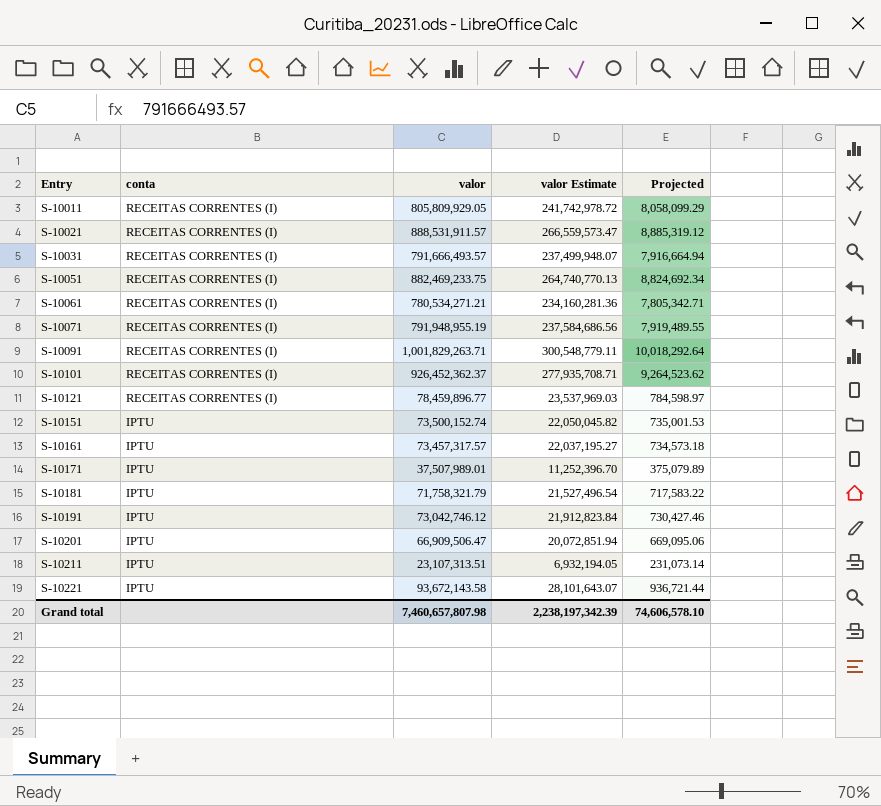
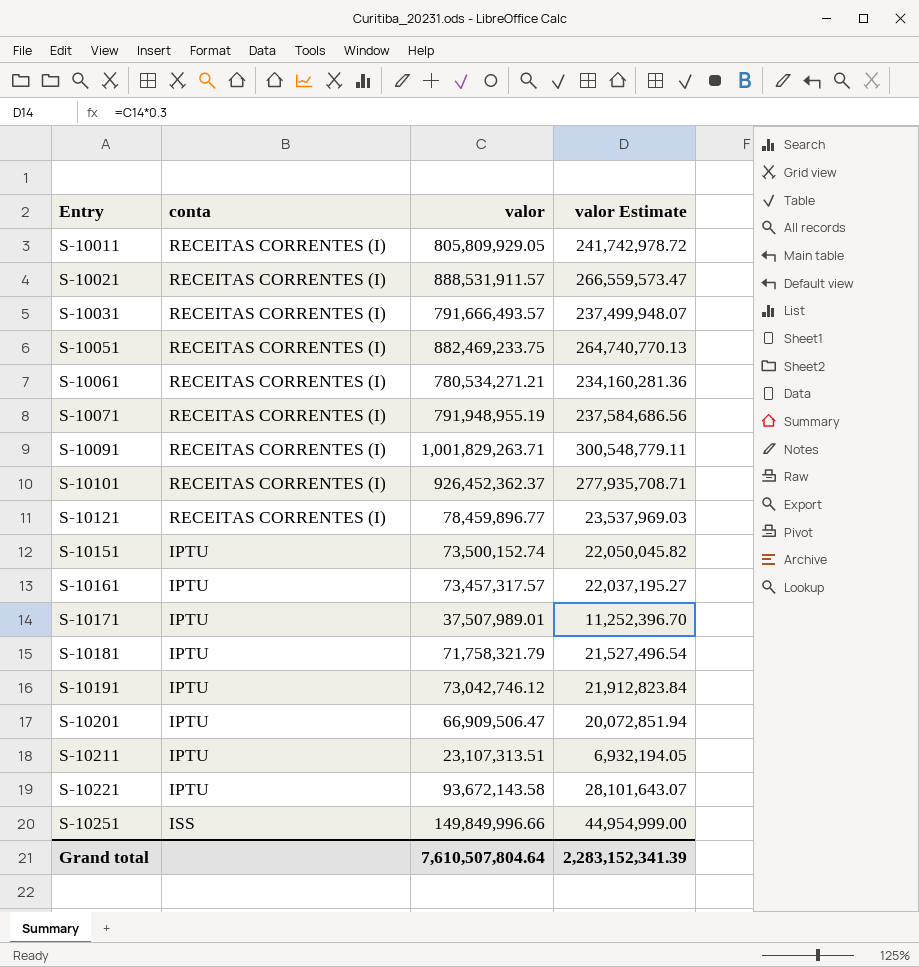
column Projected | formula: [valor] * 0.01 -> none
row S-10251: none -> ISS | 149,849,996.66 | 44,954,999.00
Grand total | valor: 7,460,657,807.98 -> 7,610,507,804.64
Grand total | valor Estimate: 2,238,197,342.39 -> 2,283,152,341.39

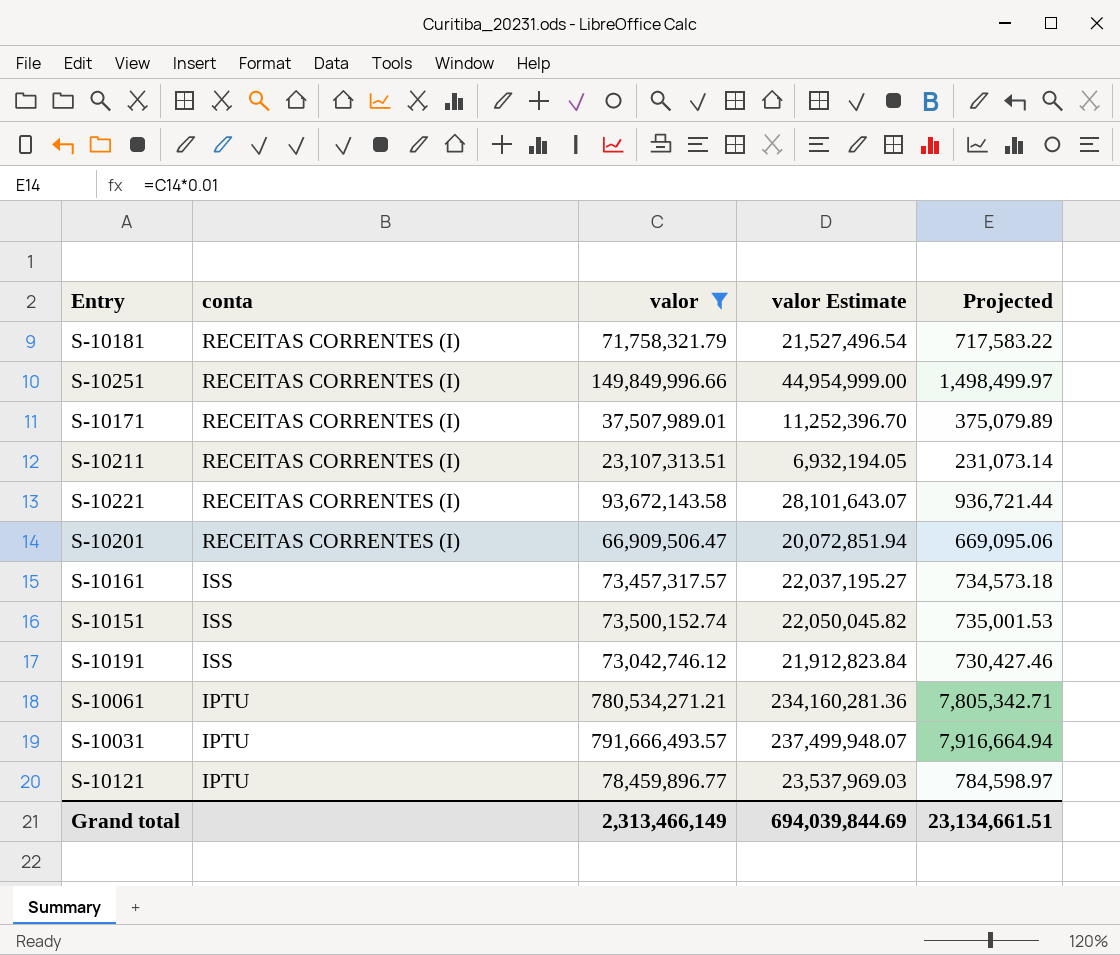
filter: none -> valor <= 791,666,493.57
row order: Entry ascending -> conta descending
column Projected | formula: none -> [valor] * 0.01
S-10181 | conta: IPTU -> RECEITAS CORRENTES (I)
S-10251 | conta: ISS -> RECEITAS CORRENTES (I)
S-10171 | conta: IPTU -> RECEITAS CORRENTES (I)
S-10211 | conta: IPTU -> RECEITAS CORRENTES (I)
S-10221 | conta: IPTU -> RECEITAS CORRENTES (I)
S-10201 | conta: IPTU -> RECEITAS CORRENTES (I)
S-10161 | conta: IPTU -> ISS
S-10151 | conta: IPTU -> ISS
S-10191 | conta: IPTU -> ISS
S-10061 | conta: RECEITAS CORRENTES (I) -> IPTU
S-10031 | conta: RECEITAS CORRENTES (I) -> IPTU
S-10121 | conta: RECEITAS CORRENTES (I) -> IPTU
Grand total | valor: 7,610,507,804.64 -> 2,313,466,149
Grand total | valor Estimate: 2,283,152,341.39 -> 694,039,844.69

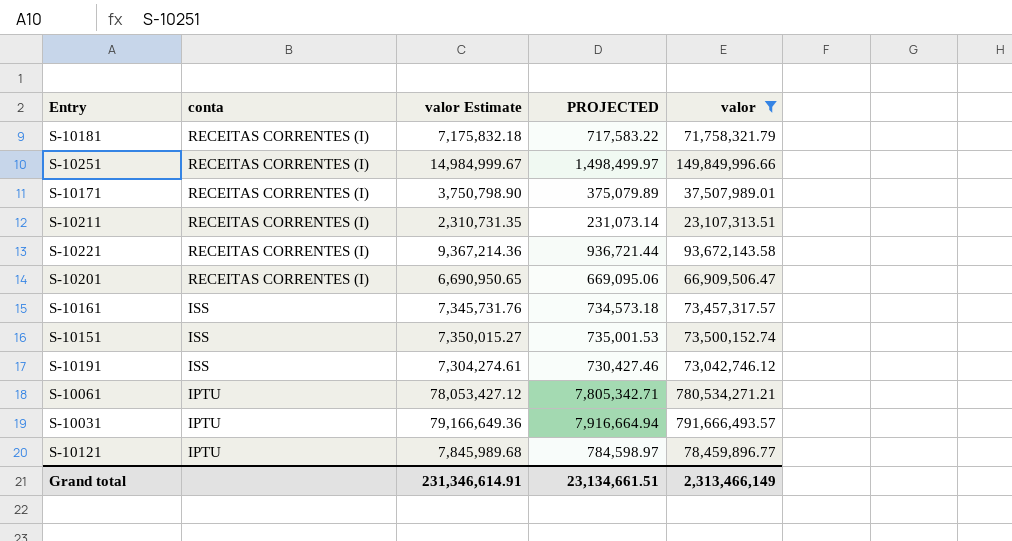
column valor Estimate | formula: [valor] * 0.3 -> [valor] * 0.1
column name: Projected -> PROJECTED
column valor | position: 3 -> 5
Grand total | valor Estimate: 694,039,844.69 -> 231,346,614.91

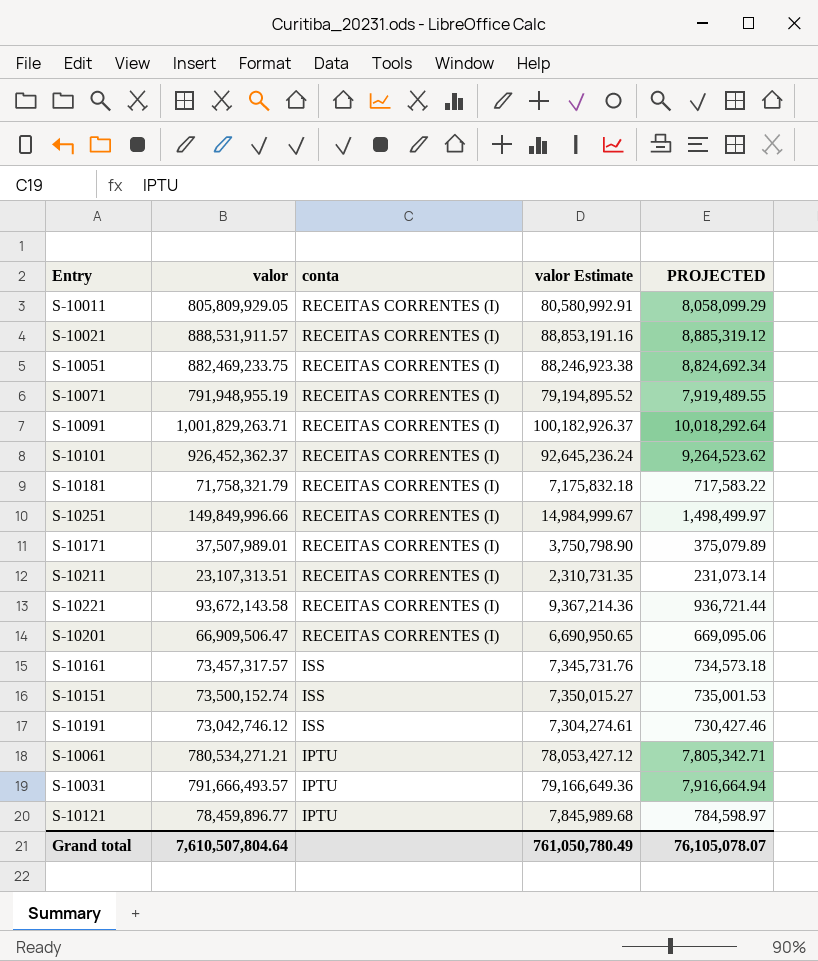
filter: valor <= 791,666,493.57 -> none
column valor | position: 5 -> 2
Grand total | valor: 2,313,466,149 -> 7,610,507,804.64
Grand total | valor Estimate: 231,346,614.91 -> 761,050,780.49
Grand total | PROJECTED: 23,134,661.51 -> 76,105,078.07

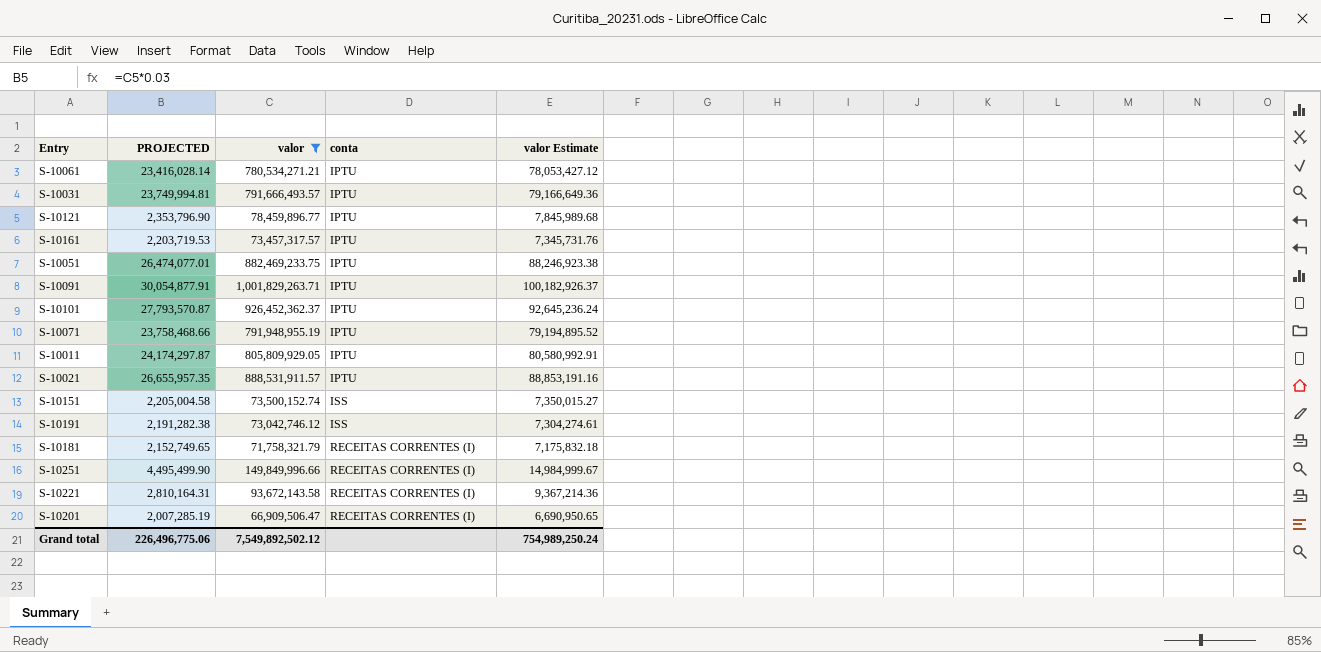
filter: none -> valor >= 66,909,506.47
row order: conta descending -> conta ascending
column PROJECTED | formula: [valor] * 0.01 -> [valor] * 0.03
column PROJECTED | position: 5 -> 2
S-10161 | conta: ISS -> IPTU
S-10051 | conta: RECEITAS CORRENTES (I) -> IPTU
S-10091 | conta: RECEITAS CORRENTES (I) -> IPTU
S-10101 | conta: RECEITAS CORRENTES (I) -> IPTU
S-10071 | conta: RECEITAS CORRENTES (I) -> IPTU
S-10011 | conta: RECEITAS CORRENTES (I) -> IPTU
S-10021 | conta: RECEITAS CORRENTES (I) -> IPTU
Grand total | PROJECTED: 76,105,078.07 -> 226,496,775.06
Grand total | valor: 7,610,507,804.64 -> 7,549,892,502.12
Grand total | valor Estimate: 761,050,780.49 -> 754,989,250.24

